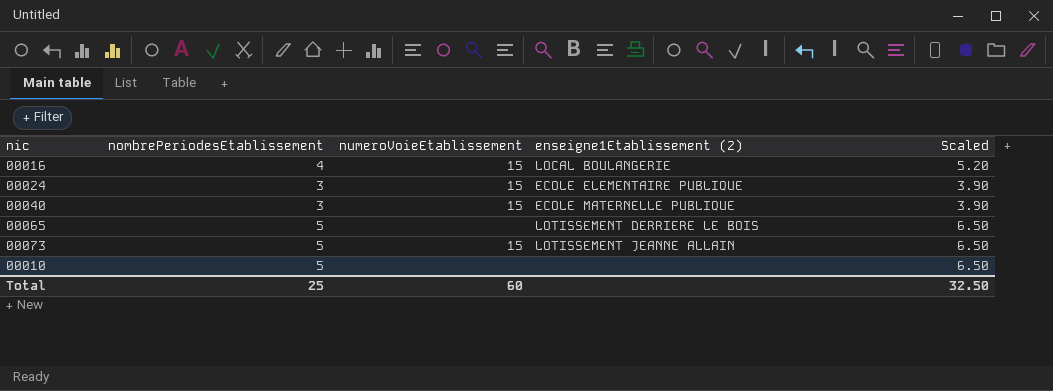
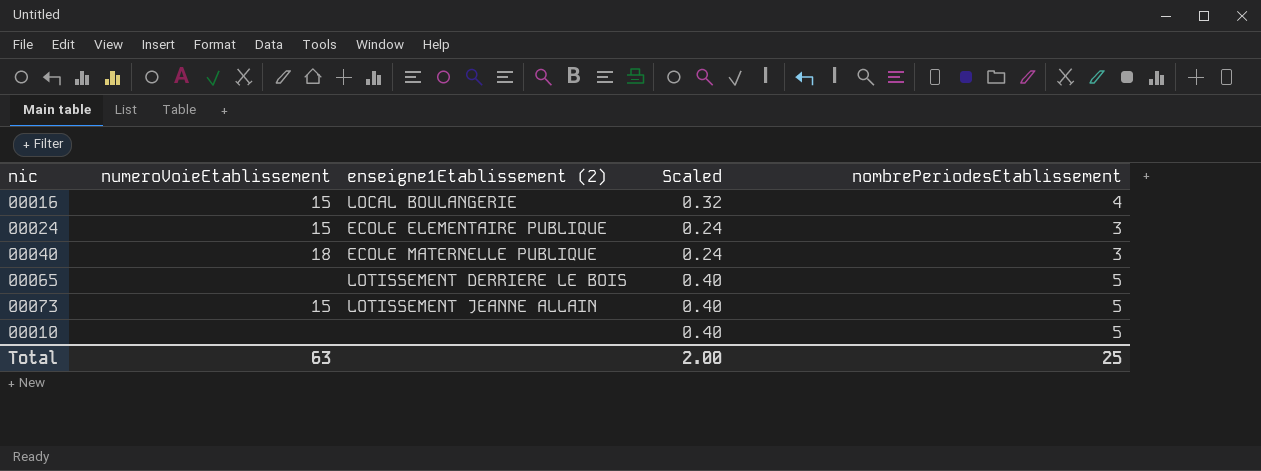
column Scaled | formula: [nombrePeriodesEtablissement] * 1.3 -> [nombrePeriodesEtablissement] * 0.08
column nombrePeriodesEtablissement | position: 2 -> 5
00040 | numeroVoieEtablissement: 15 -> 18
Total | numeroVoieEtablissement: 60 -> 63
Total | Scaled: 32.50 -> 2.00

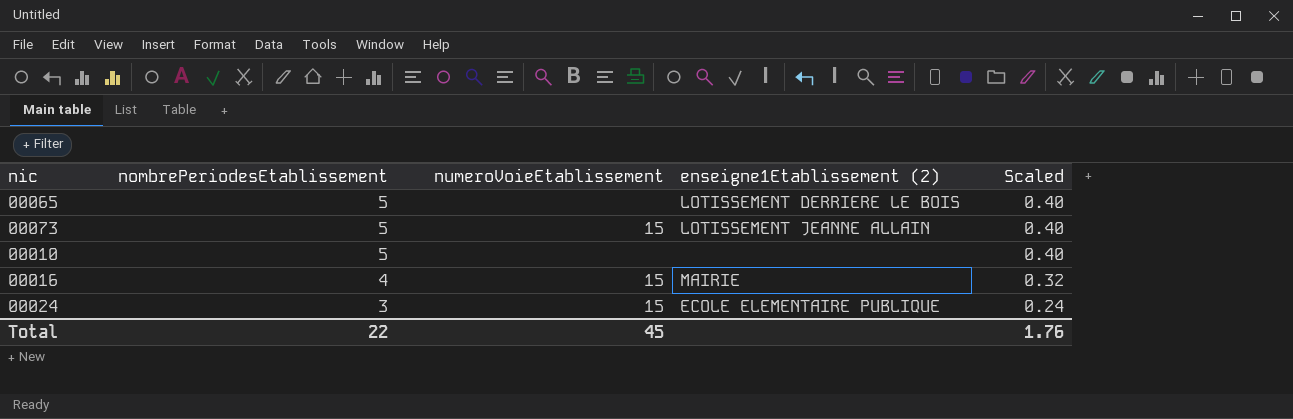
row order: none -> nombrePeriodesEtablissement descending
column nombrePeriodesEtablissement | position: 5 -> 2
row 00040: 18 | ECOLE MATERNELLE PUBLIQUE | 0.24 | 3 -> none
00016 | enseigne1Etablissement (2): LOCAL BOULANGERIE -> MAIRIE
Total | nombrePeriodesEtablissement: 25 -> 22
Total | numeroVoieEtablissement: 63 -> 45
Total | Scaled: 2.00 -> 1.76

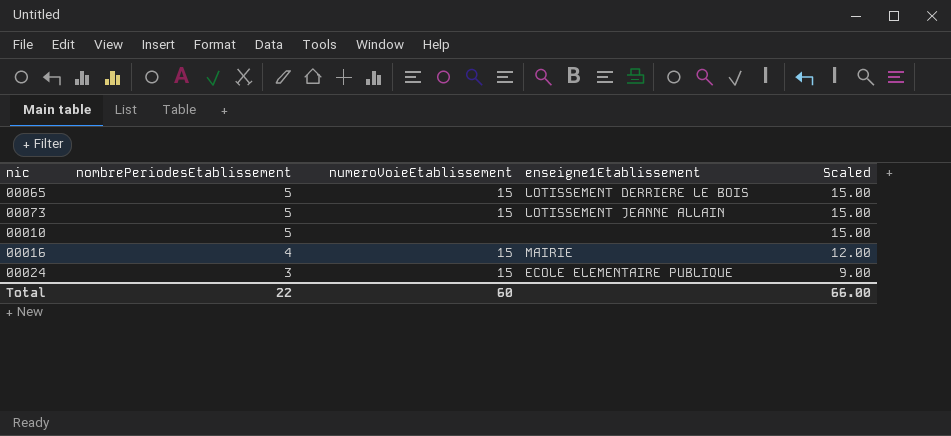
column name: enseigne1Etablissement (2) -> enseigne1Etablissement
column Scaled | formula: [nombrePeriodesEtablissement] * 0.08 -> [nombrePeriodesEtablissement] * 3
00065 | numeroVoieEtablissement: none -> 15
Total | numeroVoieEtablissement: 45 -> 60
Total | Scaled: 1.76 -> 66.00

